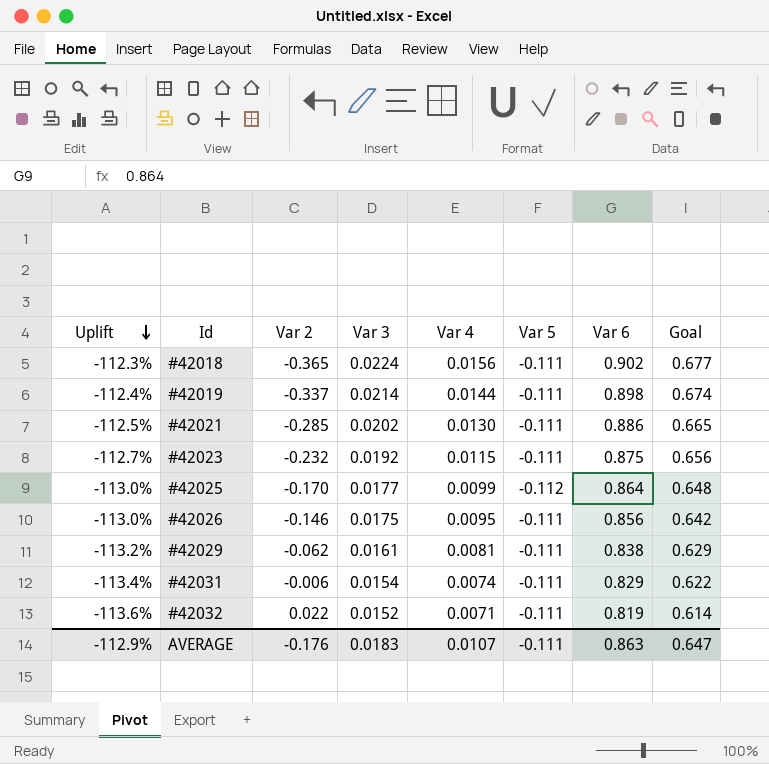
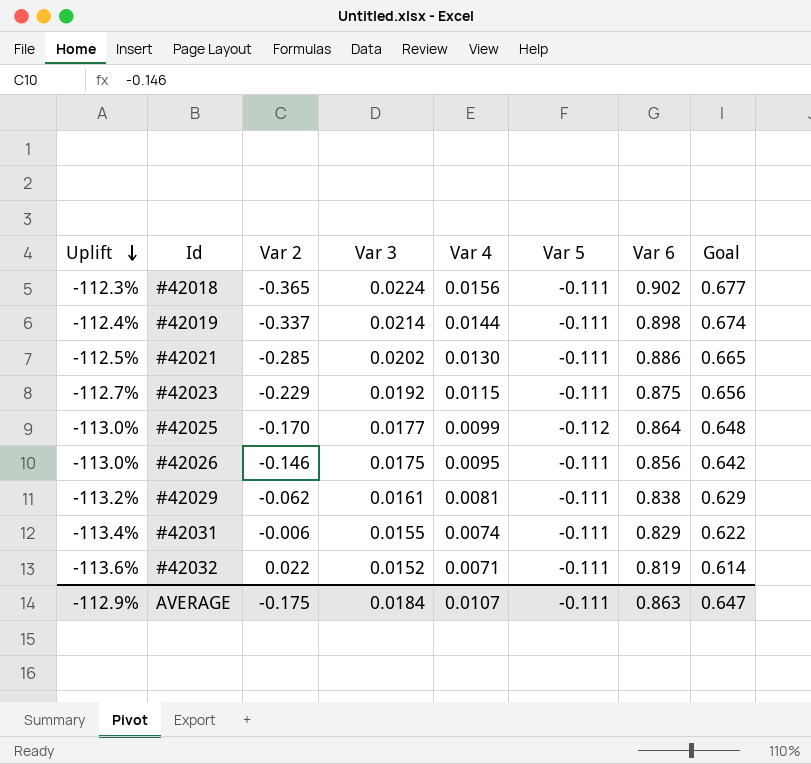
#42023 | Var 2: -0.232 -> -0.229
#42031 | Var 3: 0.0154 -> 0.0155
AVERAGE | Var 2: -0.176 -> -0.175
AVERAGE | Var 3: 0.0183 -> 0.0184

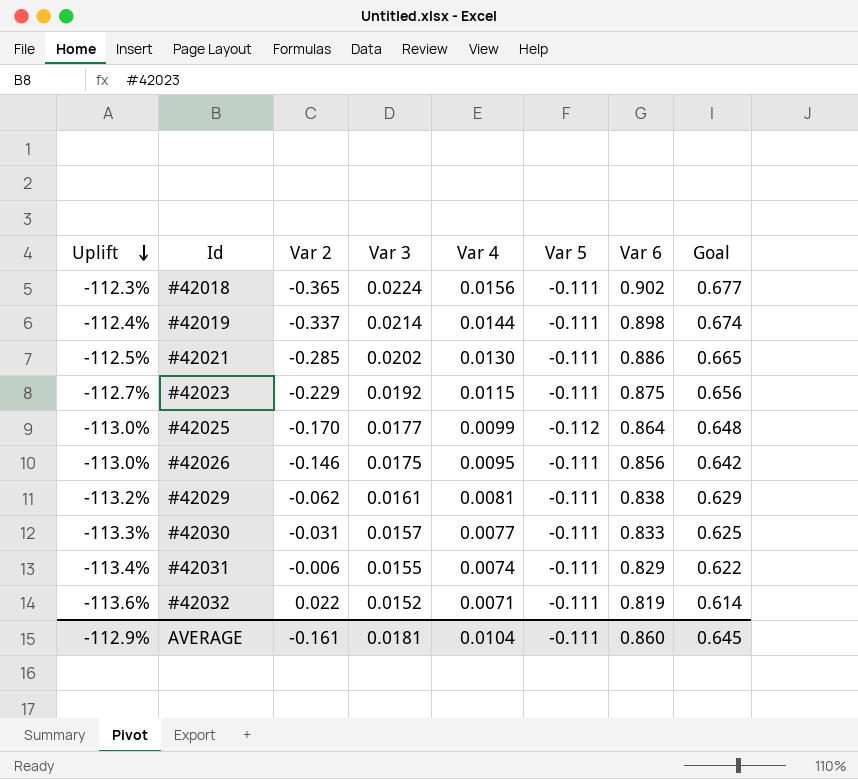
row #42030: none -> -113.3% | -0.031 | 0.0157 | 0.0077 | -0.111 | 0.833 | 0.625
AVERAGE | Var 2: -0.175 -> -0.161
AVERAGE | Var 3: 0.0184 -> 0.0181
AVERAGE | Var 4: 0.0107 -> 0.0104
AVERAGE | Var 6: 0.863 -> 0.860
AVERAGE | Goal: 0.647 -> 0.645

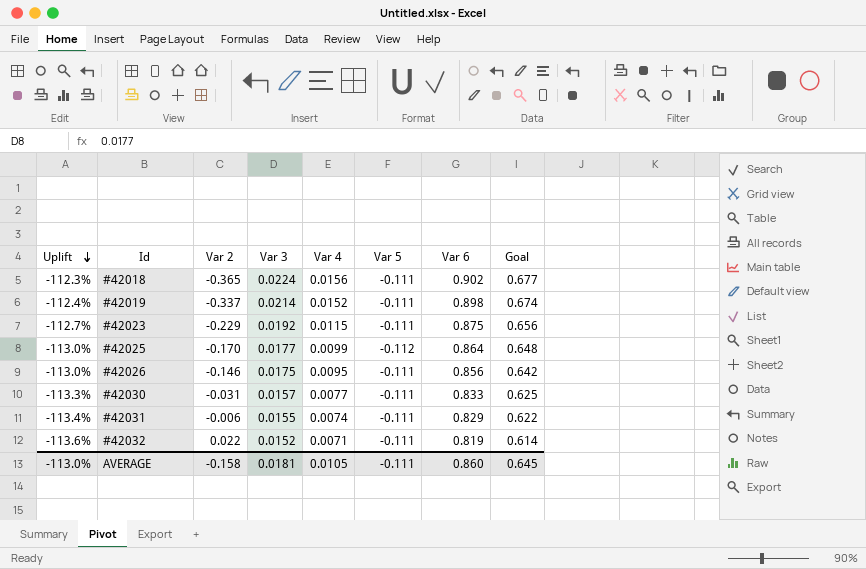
row #42021: -112.5% | -0.285 | 0.0202 | 0.0130 | -0.111 | 0.886 | 0.665 -> none
row #42029: -113.2% | -0.062 | 0.0161 | 0.0081 | -0.111 | 0.838 | 0.629 -> none
#42019 | Var 4: 0.0144 -> 0.0152
AVERAGE | Uplift: -112.9% -> -113.0%
AVERAGE | Var 2: -0.161 -> -0.158
AVERAGE | Var 4: 0.0104 -> 0.0105

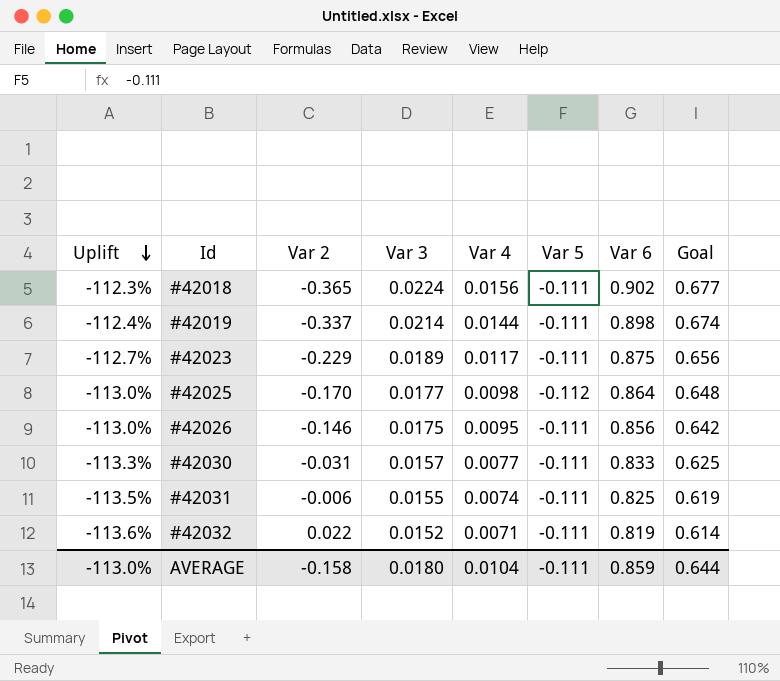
#42019 | Var 4: 0.0152 -> 0.0144
#42023 | Var 3: 0.0192 -> 0.0189
#42023 | Var 4: 0.0115 -> 0.0117
#42025 | Var 4: 0.0099 -> 0.0098
#42031 | Uplift: -113.4% -> -113.5%
#42031 | Var 6: 0.829 -> 0.825
#42031 | Goal: 0.622 -> 0.619
AVERAGE | Var 3: 0.0181 -> 0.0180
AVERAGE | Var 4: 0.0105 -> 0.0104
AVERAGE | Var 6: 0.860 -> 0.859
AVERAGE | Goal: 0.645 -> 0.644

